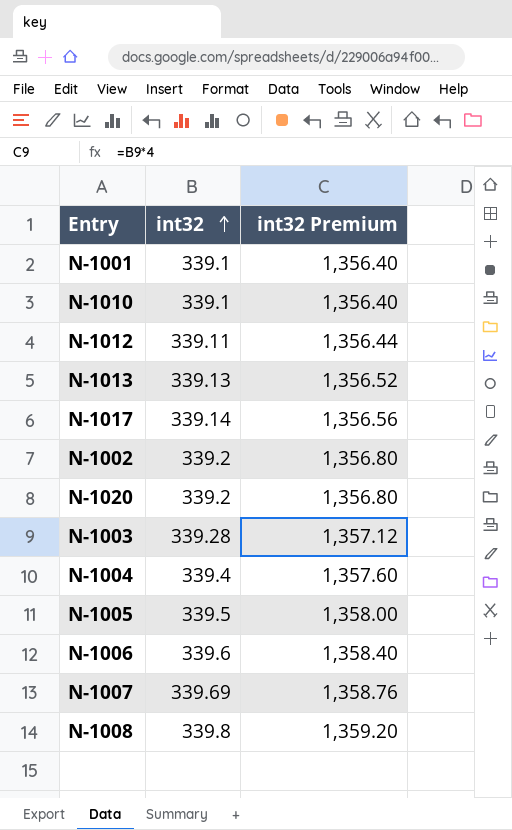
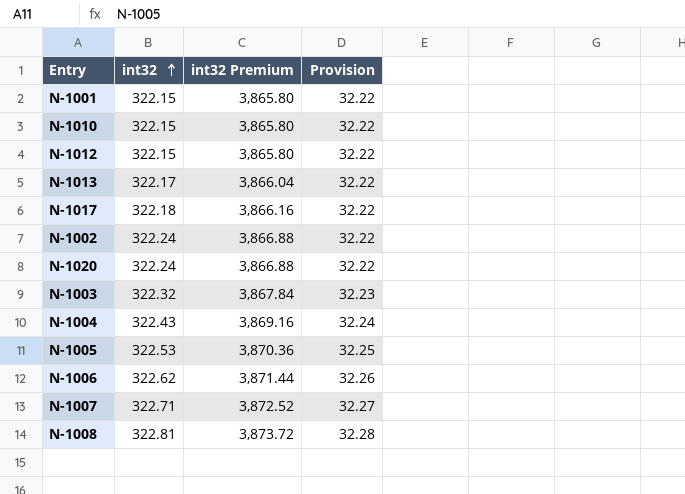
column int32 Premium | formula: [int32] * 4 -> [int32] * 12
column Provision | formula: none -> [int32] * 0.1
N-1001 | int32: 339.1 -> 322.15
N-1010 | int32: 339.1 -> 322.15
N-1012 | int32: 339.11 -> 322.15
N-1013 | int32: 339.13 -> 322.17
N-1017 | int32: 339.14 -> 322.18
N-1002 | int32: 339.2 -> 322.24
N-1020 | int32: 339.2 -> 322.24
N-1003 | int32: 339.28 -> 322.32
N-1004 | int32: 339.4 -> 322.43
N-1005 | int32: 339.5 -> 322.53
N-1006 | int32: 339.6 -> 322.62
N-1007 | int32: 339.69 -> 322.71
N-1008 | int32: 339.8 -> 322.81

